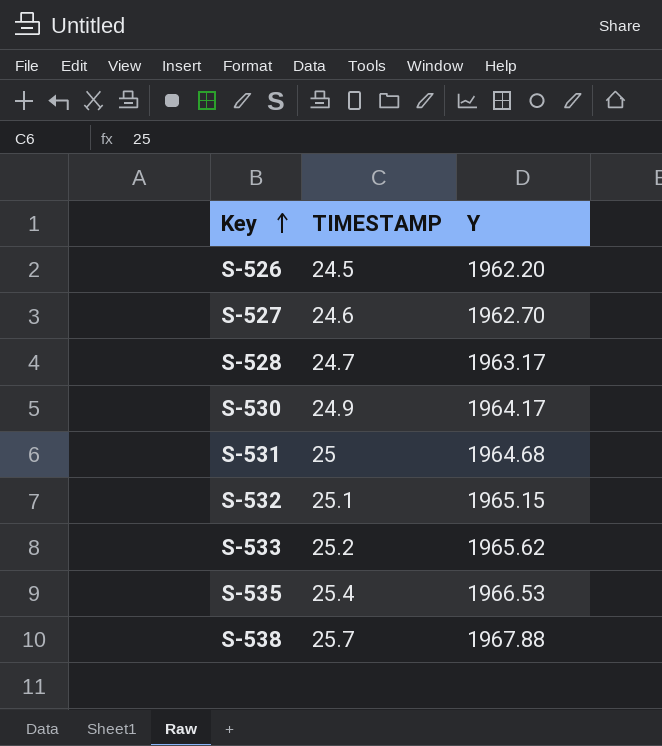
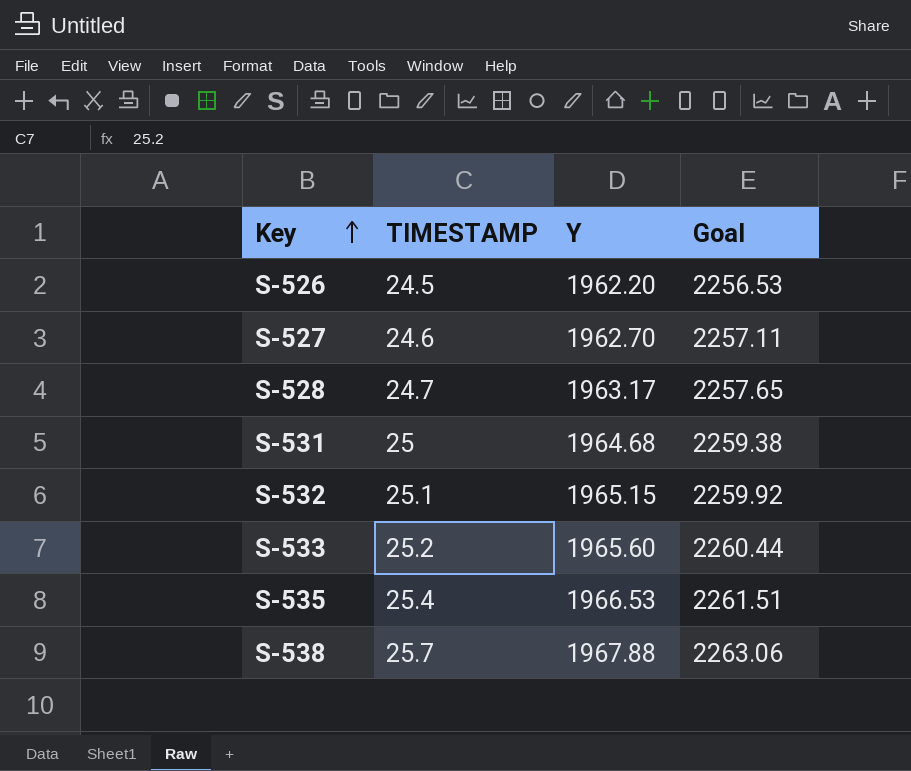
column Goal | formula: none -> [Y] * 1.15
row S-530: 24.9 | 1964.17 -> none
S-533 | Y: 1965.62 -> 1965.60

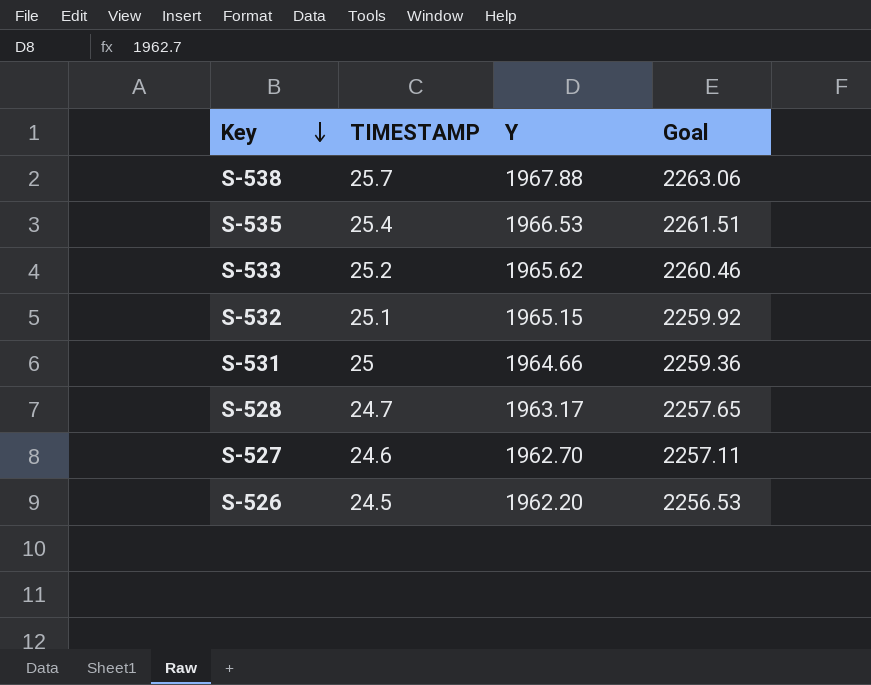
row order: Key ascending -> Key descending
S-533 | Y: 1965.60 -> 1965.62
S-533 | Goal: 2260.44 -> 2260.46
S-531 | Y: 1964.68 -> 1964.66
S-531 | Goal: 2259.38 -> 2259.36

